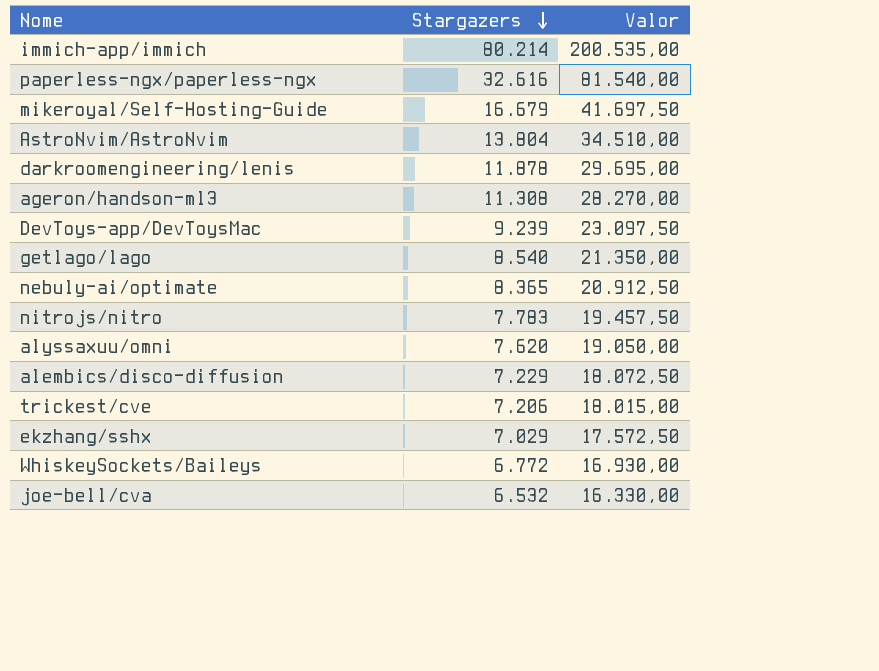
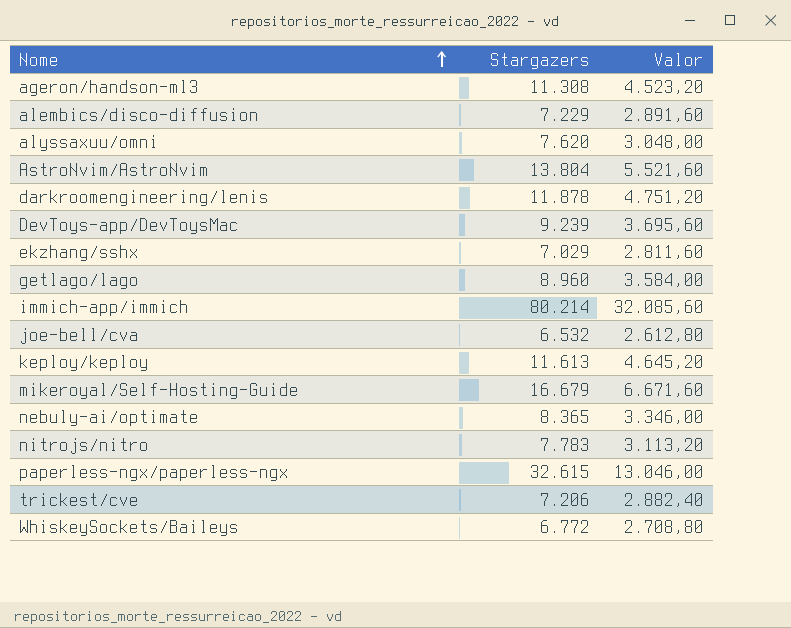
row order: Stargazers descending -> Nome ascending
column Valor | formula: [Stargazers] * 2,5 -> [Stargazers] * 0,4
getlago/lago | Stargazers: 8.540 -> 8.960
row keploy/keploy: none -> 11.613 | 4.645,20
paperless-ngx/paperless-ngx | Stargazers: 32.616 -> 32.615

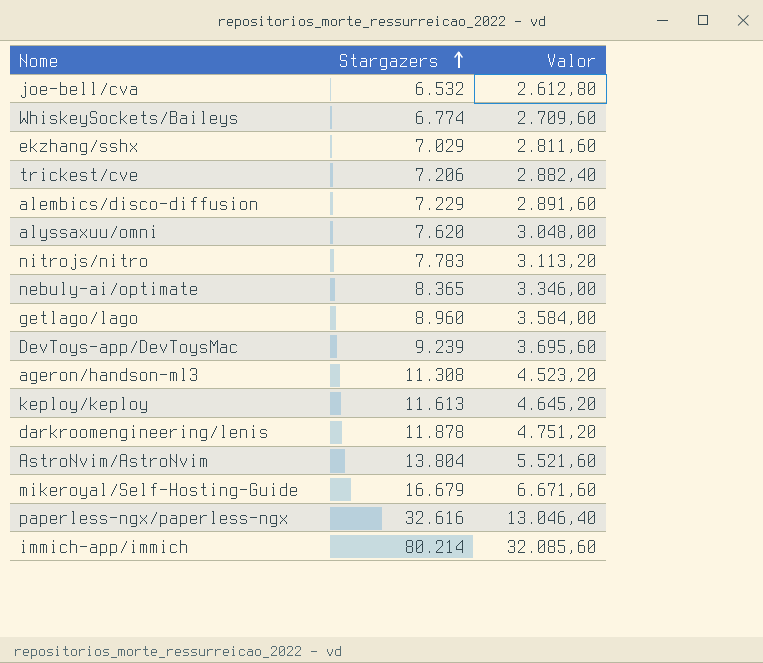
row order: Nome ascending -> Stargazers ascending
WhiskeySockets/Baileys | Stargazers: 6.772 -> 6.774
WhiskeySockets/Baileys | Valor: 2.708,80 -> 2.709,60
paperless-ngx/paperless-ngx | Stargazers: 32.615 -> 32.616
paperless-ngx/paperless-ngx | Valor: 13.046,00 -> 13.046,40

